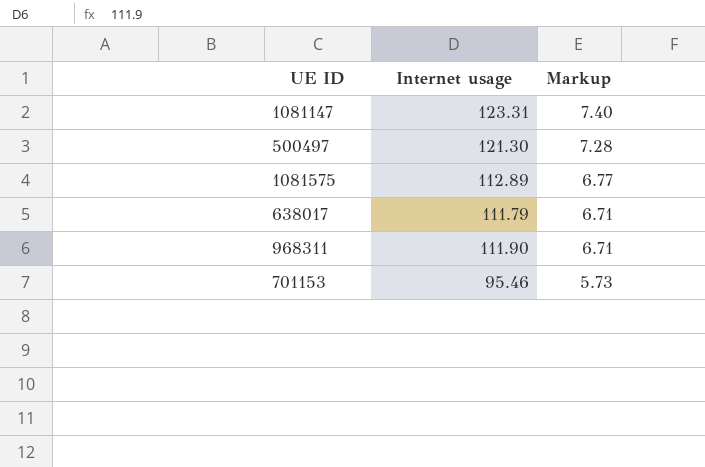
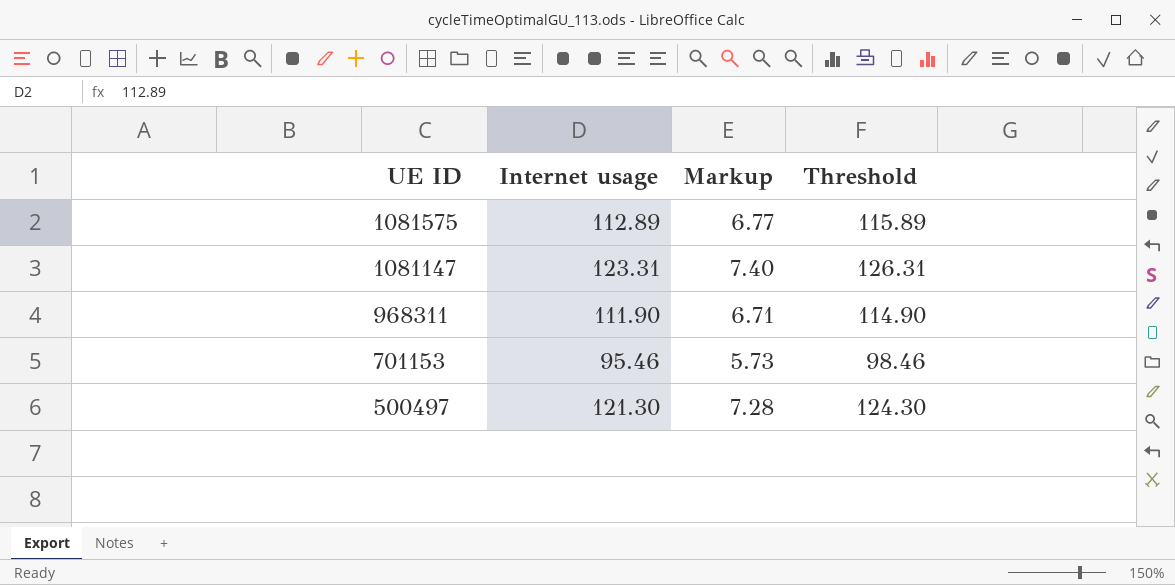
row order: Markup descending -> UE ID descending
column Threshold | formula: none -> [Internet usage] + 3
row 638017: 111.79 | 6.71 -> none

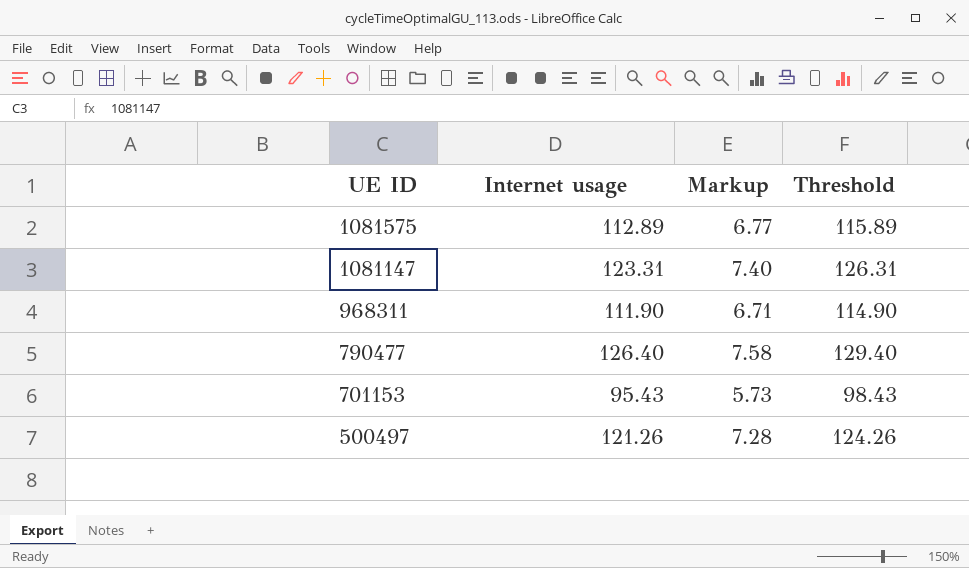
row 790477: none -> 126.40 | 7.58 | 129.40
701153 | Internet usage: 95.46 -> 95.43
701153 | Threshold: 98.46 -> 98.43
500497 | Internet usage: 121.30 -> 121.26
500497 | Threshold: 124.30 -> 124.26

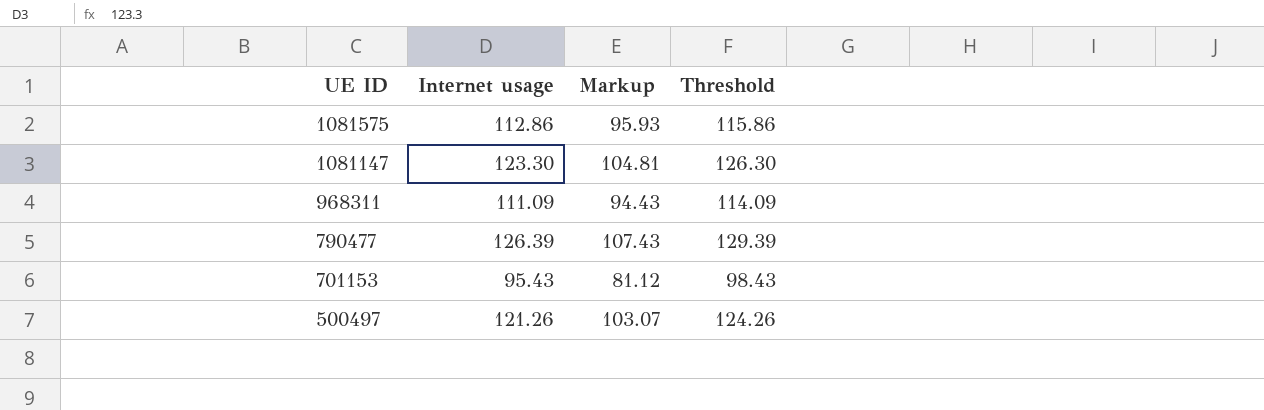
column Markup | formula: [Internet usage] * 0.06 -> [Internet usage] * 0.85
1081575 | Internet usage: 112.89 -> 112.86
1081575 | Threshold: 115.89 -> 115.86
1081147 | Internet usage: 123.31 -> 123.30
1081147 | Threshold: 126.31 -> 126.30
968311 | Internet usage: 111.90 -> 111.09
968311 | Threshold: 114.90 -> 114.09
790477 | Internet usage: 126.40 -> 126.39
790477 | Threshold: 129.40 -> 129.39

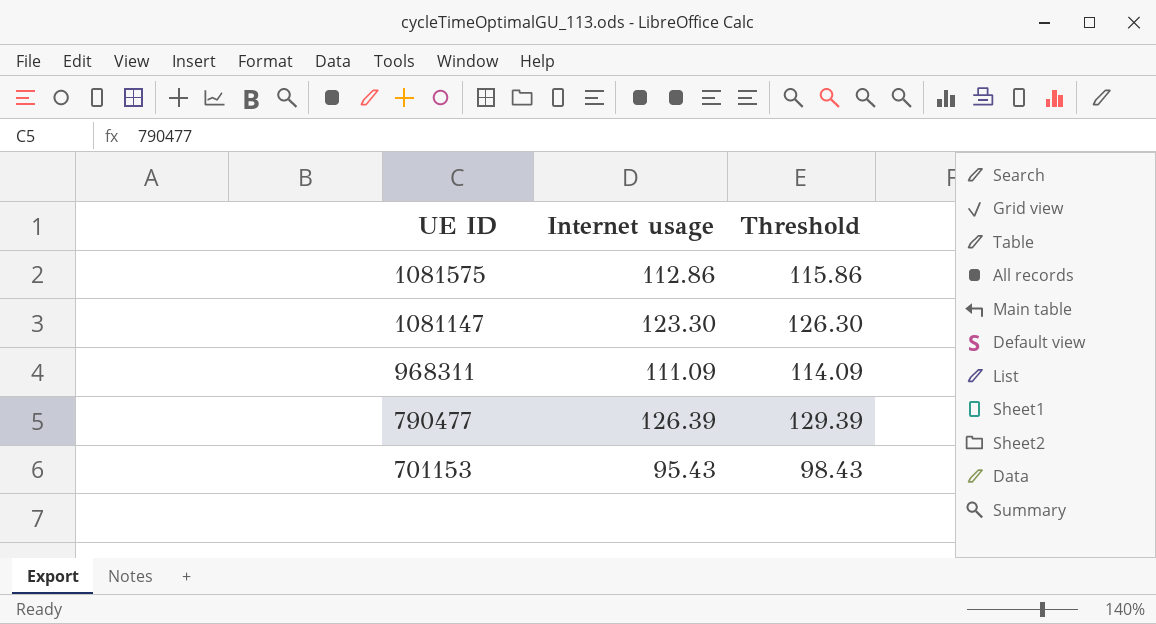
column Markup | formula: [Internet usage] * 0.85 -> none
row 500497: 121.26 | 103.07 | 124.26 -> none

